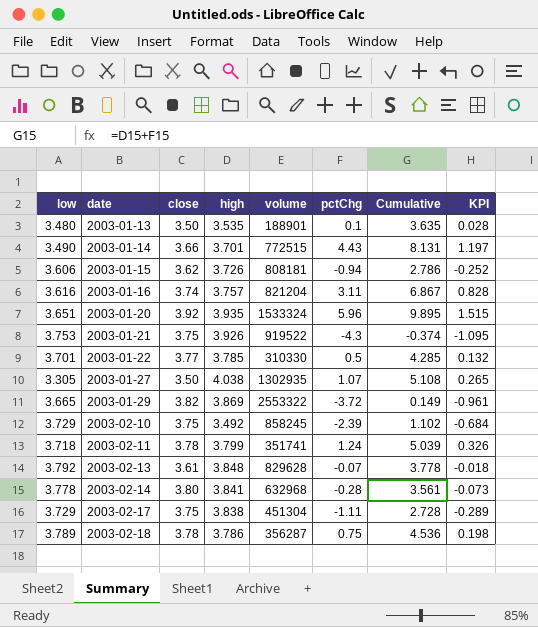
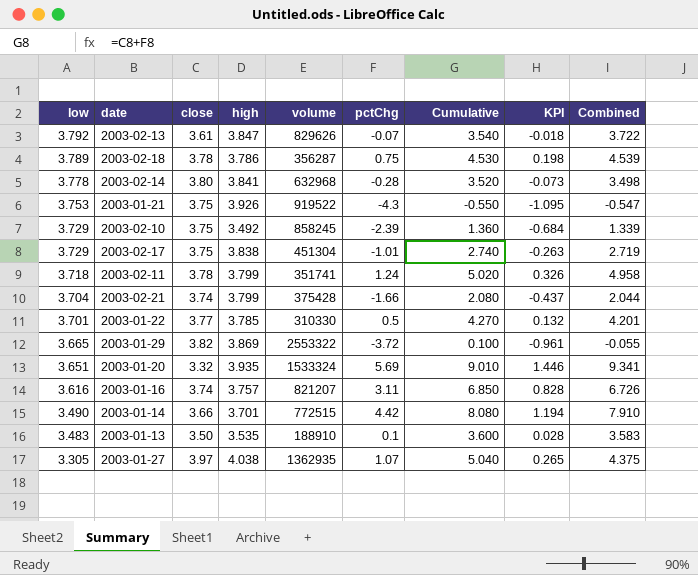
row order: date ascending -> low descending
column Cumulative | formula: [high] + [pctChg] -> [close] + [pctChg]
column Combined | formula: none -> [low] + [pctChg]
row 2003-01-15: 3.606 | 3.62 | 3.726 | 808181 | -0.94 | 2.786 | -0.252 -> none
2003-02-13 | high: 3.848 -> 3.847
2003-02-13 | volume: 829628 -> 829626
2003-02-17 | pctChg: -1.11 -> -1.01
2003-02-17 | KPI: -0.289 -> -0.263
row 2003-02-21: none -> 3.704 | 3.74 | 3.799 | 375428 | -1.66 | 2.080 | -0.437 | 2.044
2003-01-20 | close: 3.92 -> 3.32
2003-01-20 | pctChg: 5.96 -> 5.69
2003-01-20 | KPI: 1.515 -> 1.446
2003-01-16 | volume: 821204 -> 821207
2003-01-14 | pctChg: 4.43 -> 4.42
2003-01-14 | KPI: 1.197 -> 1.194
2003-01-13 | low: 3.480 -> 3.483
2003-01-13 | volume: 188901 -> 188910
2003-01-27 | close: 3.50 -> 3.97
2003-01-27 | volume: 1302935 -> 1362935

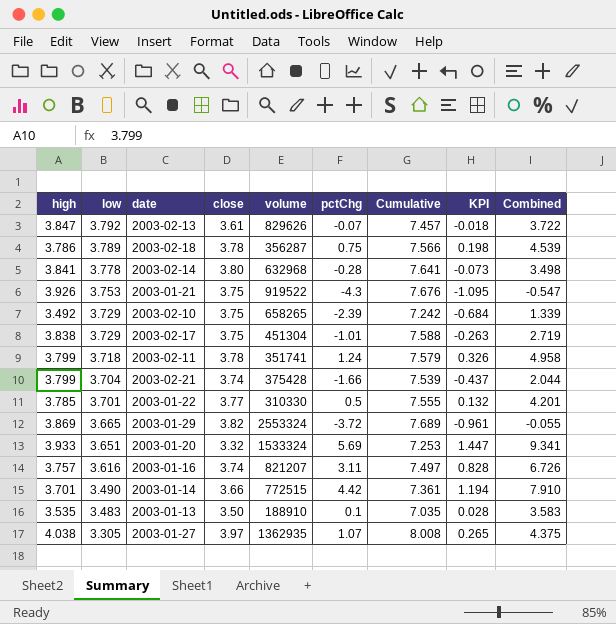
column high | position: 4 -> 1
column Cumulative | formula: [close] + [pctChg] -> [high] + [close]
2003-02-10 | volume: 858245 -> 658265
2003-01-29 | volume: 2553322 -> 2553324
2003-01-20 | high: 3.935 -> 3.933
2003-01-20 | KPI: 1.446 -> 1.447

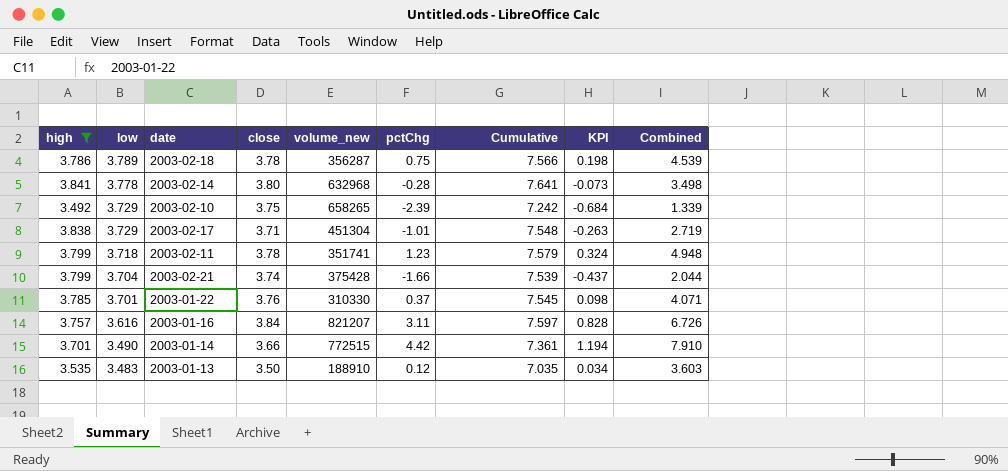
filter: none -> high <= 3.841
column name: volume -> volume_new
2003-02-17 | close: 3.75 -> 3.71
2003-02-17 | Cumulative: 7.588 -> 7.548
2003-02-11 | pctChg: 1.24 -> 1.23
2003-02-11 | KPI: 0.326 -> 0.324
2003-02-11 | Combined: 4.958 -> 4.948
2003-01-22 | close: 3.77 -> 3.76
2003-01-22 | pctChg: 0.5 -> 0.37
2003-01-22 | Cumulative: 7.555 -> 7.545
2003-01-22 | KPI: 0.132 -> 0.098
2003-01-22 | Combined: 4.201 -> 4.071
2003-01-16 | close: 3.74 -> 3.84
2003-01-16 | Cumulative: 7.497 -> 7.597
2003-01-13 | pctChg: 0.1 -> 0.12
2003-01-13 | KPI: 0.028 -> 0.034
2003-01-13 | Combined: 3.583 -> 3.603

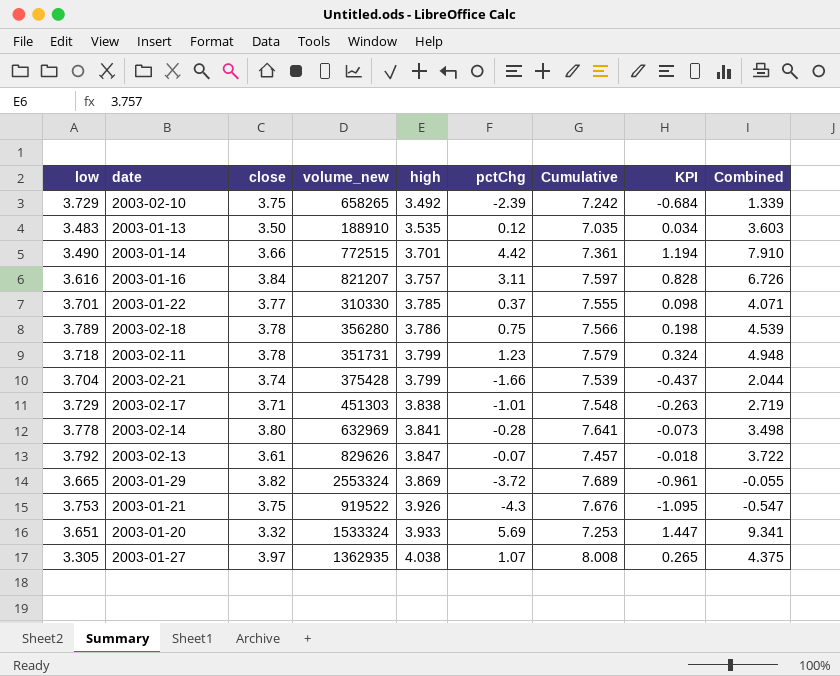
filter: high <= 3.841 -> none
row order: low descending -> high ascending
column high | position: 1 -> 5
2003-01-22 | close: 3.76 -> 3.77
2003-01-22 | Cumulative: 7.545 -> 7.555
2003-02-18 | volume_new: 356287 -> 356280
2003-02-11 | volume_new: 351741 -> 351731
2003-02-17 | volume_new: 451304 -> 451303
2003-02-14 | volume_new: 632968 -> 632969

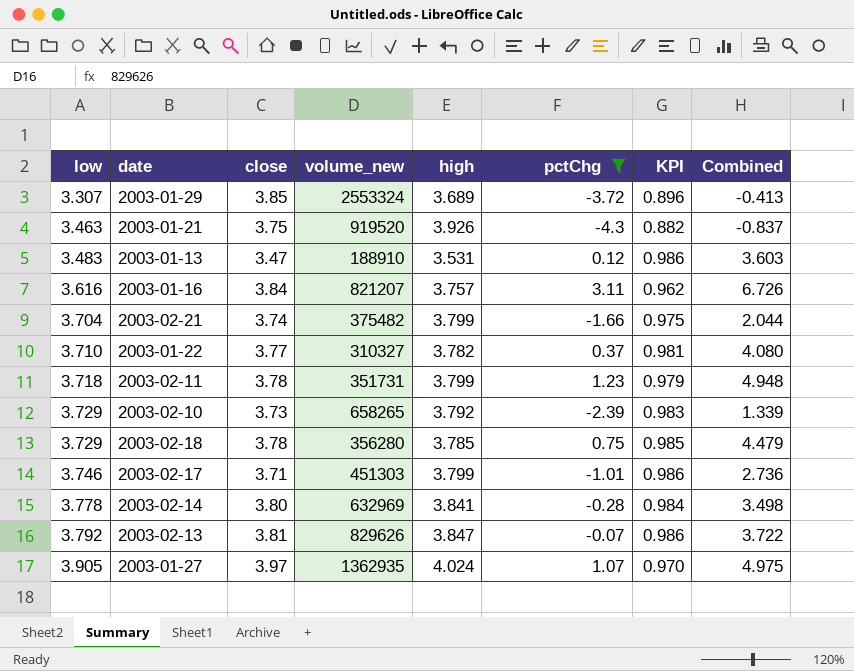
filter: none -> pctChg <= 3.11
row order: high ascending -> low ascending
column Cumulative | formula: [close] + [high] -> none
column KPI | formula: [pctChg] / [high] -> [low] / [high]
2003-01-29 | low: 3.665 -> 3.307
2003-01-29 | close: 3.82 -> 3.85
2003-01-29 | high: 3.869 -> 3.689
2003-01-29 | Combined: -0.055 -> -0.413
2003-01-21 | low: 3.753 -> 3.463
2003-01-21 | volume_new: 919522 -> 919520
2003-01-21 | Combined: -0.547 -> -0.837
2003-01-13 | close: 3.50 -> 3.47
2003-01-13 | high: 3.535 -> 3.531
2003-02-21 | volume_new: 375428 -> 375482
2003-01-22 | low: 3.701 -> 3.710
2003-01-22 | volume_new: 310330 -> 310327
2003-01-22 | high: 3.785 -> 3.782
2003-01-22 | Combined: 4.071 -> 4.080
2003-02-10 | close: 3.75 -> 3.73
2003-02-10 | high: 3.492 -> 3.792
2003-02-18 | low: 3.789 -> 3.729
2003-02-18 | high: 3.786 -> 3.785
2003-02-18 | Combined: 4.539 -> 4.479
2003-02-17 | low: 3.729 -> 3.746
2003-02-17 | high: 3.838 -> 3.799
2003-02-17 | Combined: 2.719 -> 2.736
2003-02-13 | close: 3.61 -> 3.81
2003-01-27 | low: 3.305 -> 3.905
2003-01-27 | high: 4.038 -> 4.024
2003-01-27 | Combined: 4.375 -> 4.975

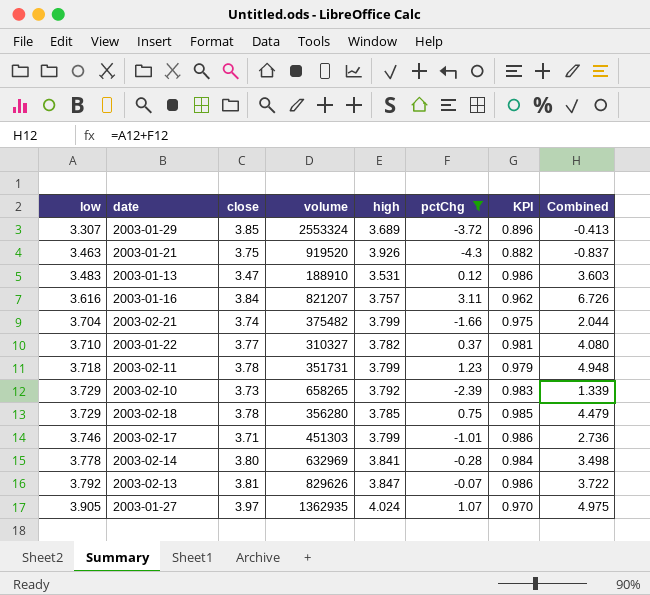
column name: volume_new -> volume

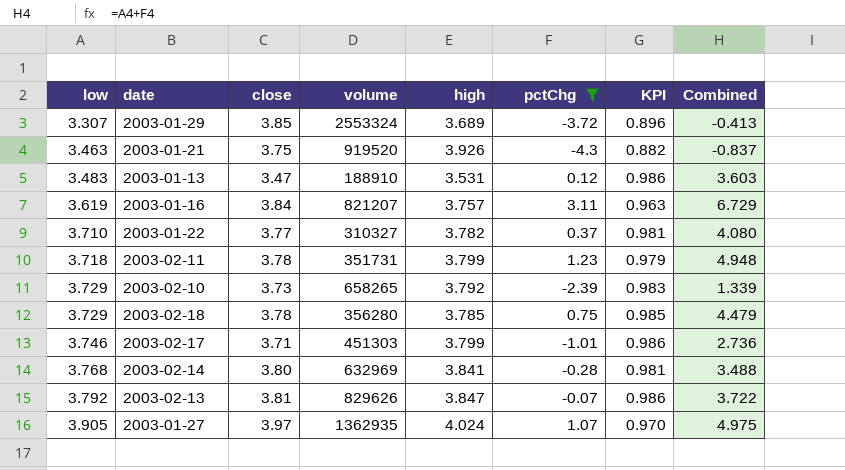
row 2003-02-21: 3.704 | 3.74 | 375482 | 3.799 | -1.66 | 0.975 | 2.044 -> none
2003-01-16 | low: 3.616 -> 3.619
2003-01-16 | KPI: 0.962 -> 0.963
2003-01-16 | Combined: 6.726 -> 6.729
2003-02-14 | low: 3.778 -> 3.768
2003-02-14 | KPI: 0.984 -> 0.981
2003-02-14 | Combined: 3.498 -> 3.488

